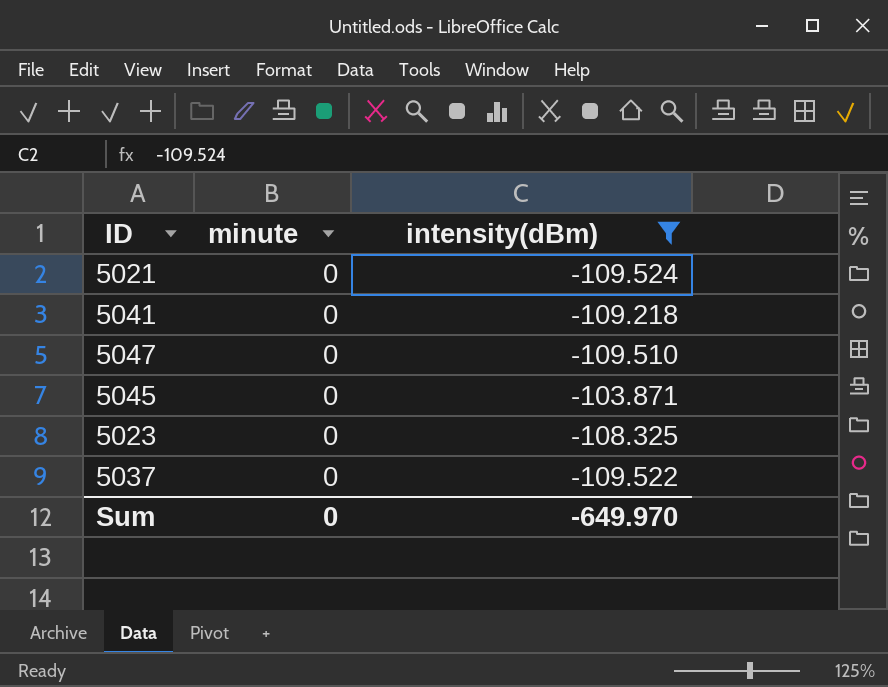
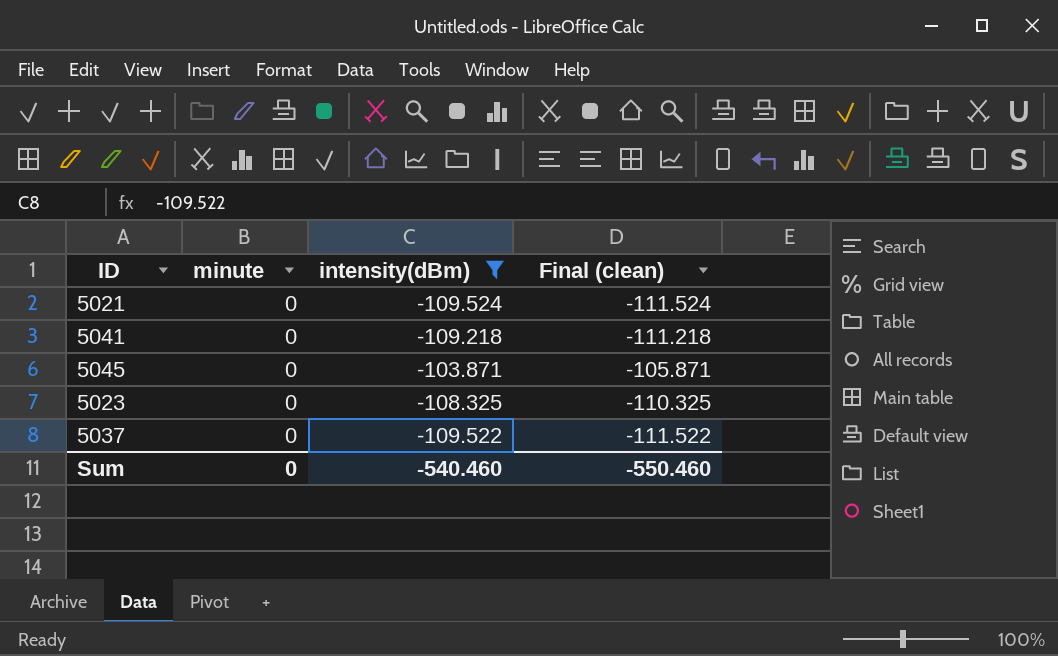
column Final (clean) | formula: none -> [intensity(dBm)] - 2
row 5047: 0 | -109.510 -> none
Sum | intensity(dBm): -649.970 -> -540.460

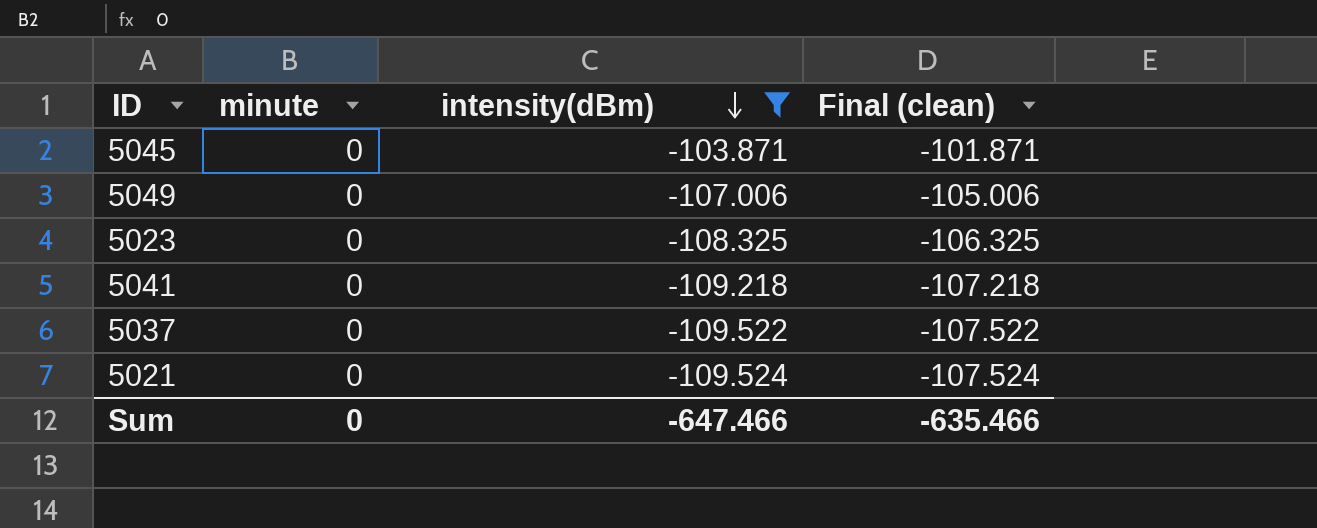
row order: none -> intensity(dBm) descending
column Final (clean) | formula: [intensity(dBm)] - 2 -> [intensity(dBm)] + 2
row 5049: none -> 0 | -107.006 | -105.006
Sum | intensity(dBm): -540.460 -> -647.466
Sum | Final (clean): -550.460 -> -635.466

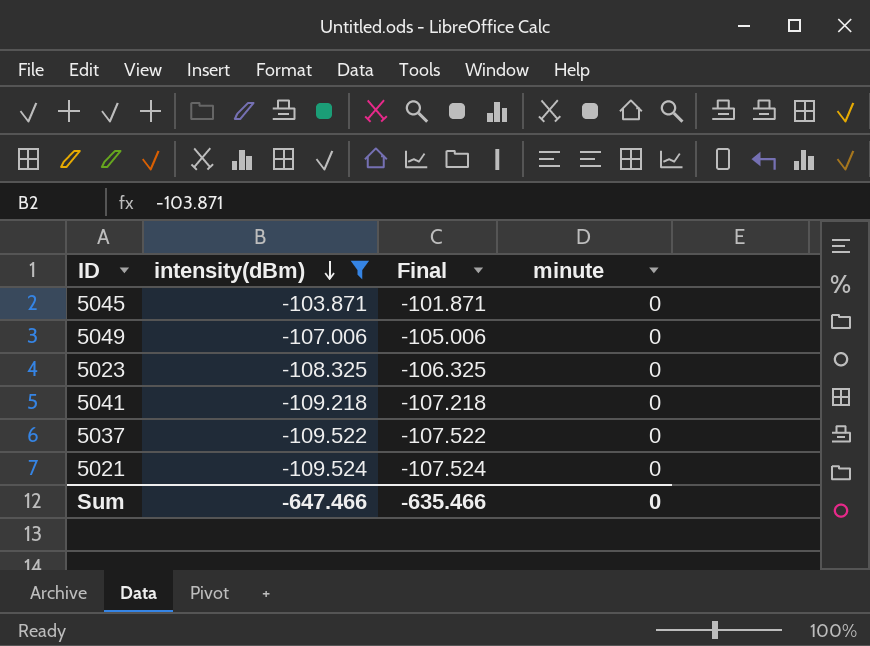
column name: Final (clean) -> Final
column minute | position: 2 -> 4

